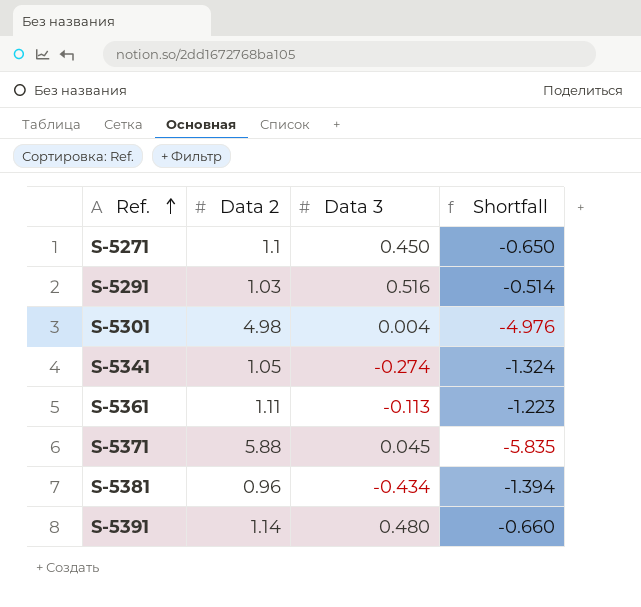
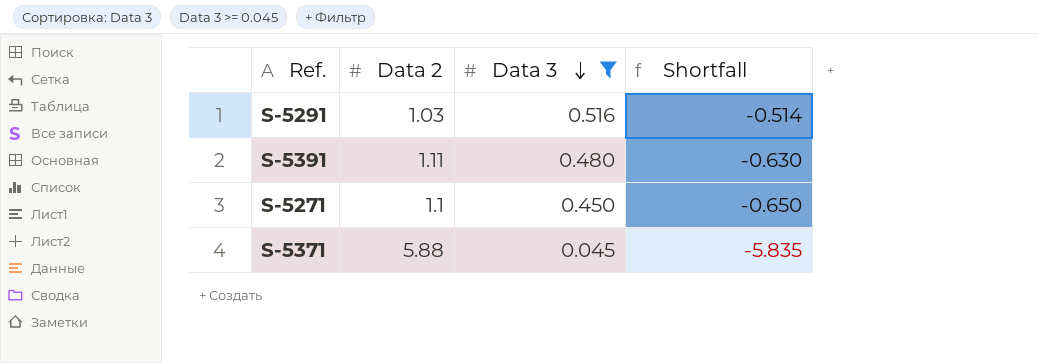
filter: none -> Data 3 >= 0.045
row order: Ref. ascending -> Data 3 descending
S-5391 | Data 2: 1.14 -> 1.11
S-5391 | Shortfall: -0.660 -> -0.630

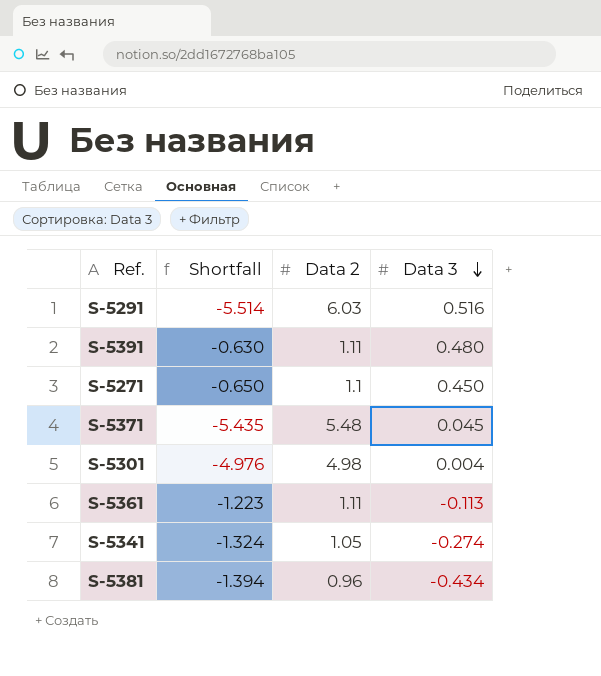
filter: Data 3 >= 0.045 -> none
column Shortfall | position: 4 -> 2
S-5291 | Shortfall: -0.514 -> -5.514
S-5291 | Data 2: 1.03 -> 6.03
S-5371 | Shortfall: -5.835 -> -5.435
S-5371 | Data 2: 5.88 -> 5.48

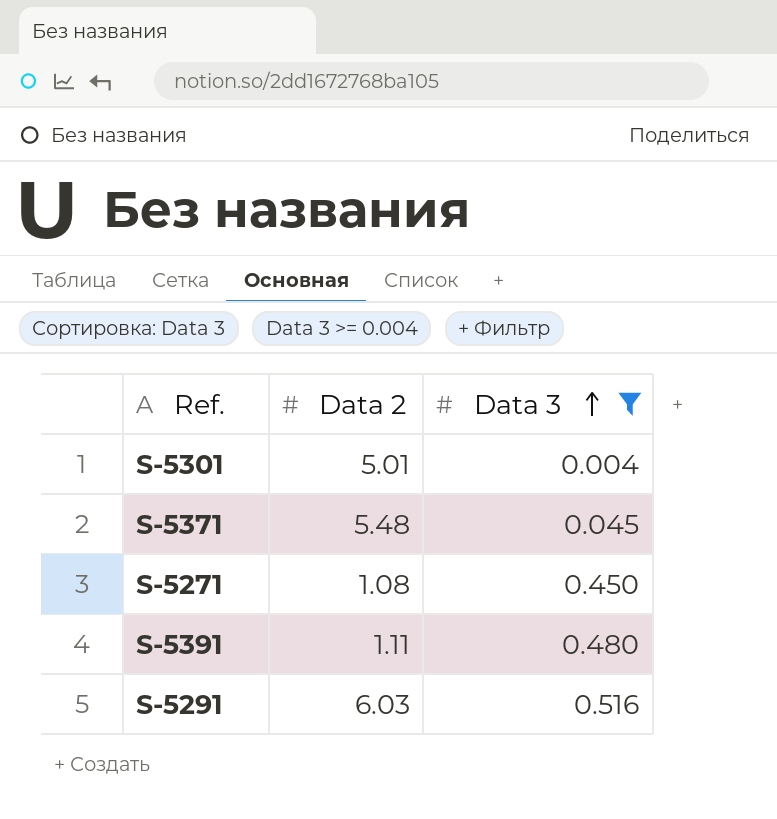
filter: none -> Data 3 >= 0.004
row order: Data 3 descending -> Data 3 ascending
column Shortfall | formula: [Data 3] - [Data 2] -> none
S-5301 | Data 2: 4.98 -> 5.01
S-5271 | Data 2: 1.1 -> 1.08

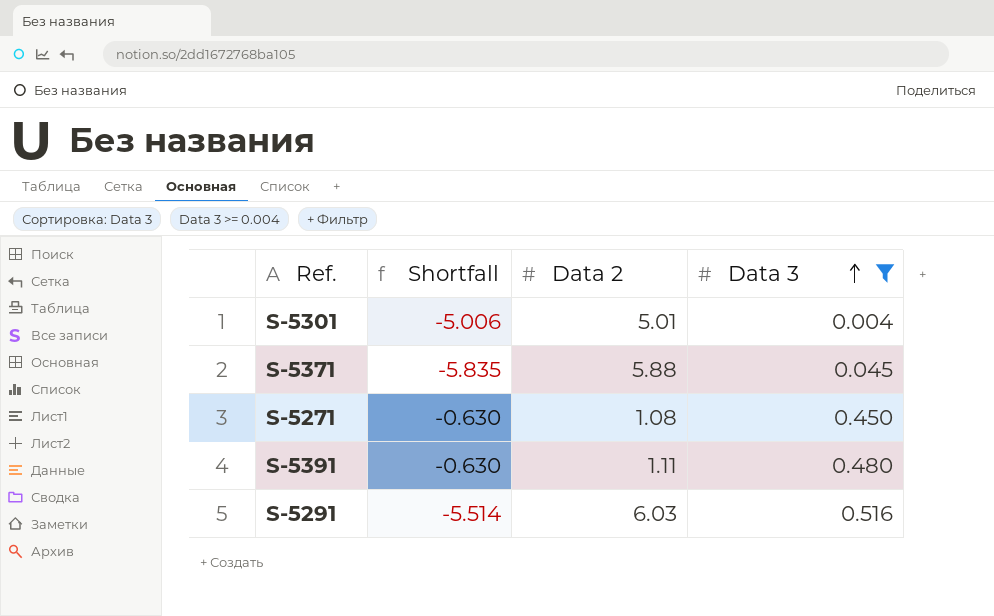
column Shortfall | formula: none -> [Data 3] - [Data 2]
S-5371 | Data 2: 5.48 -> 5.88

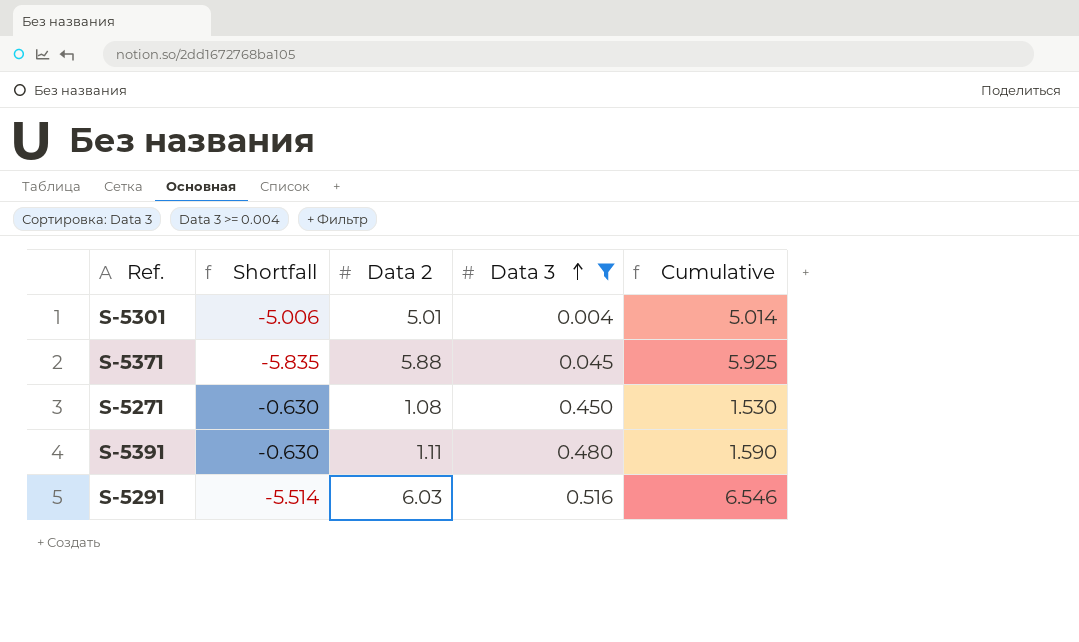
column Cumulative | formula: none -> [Data 2] + [Data 3]

